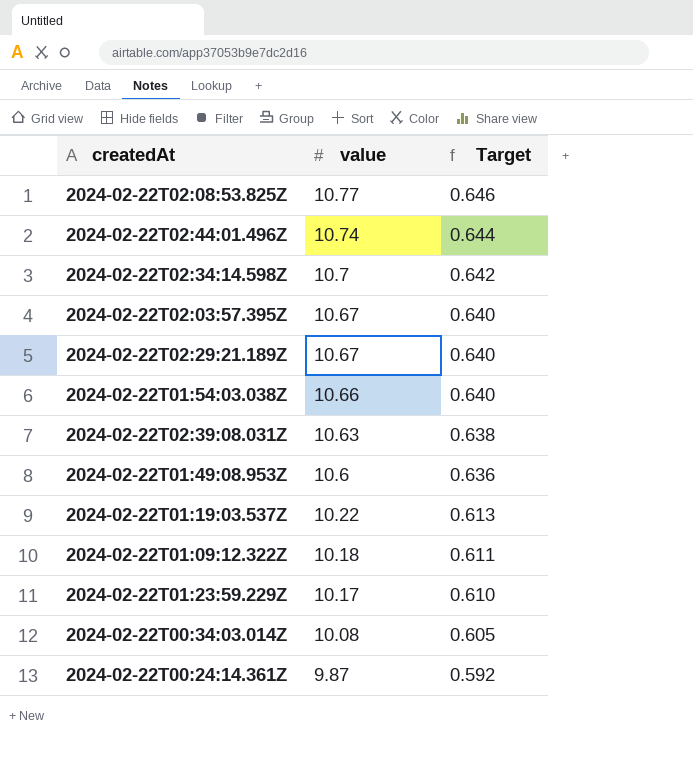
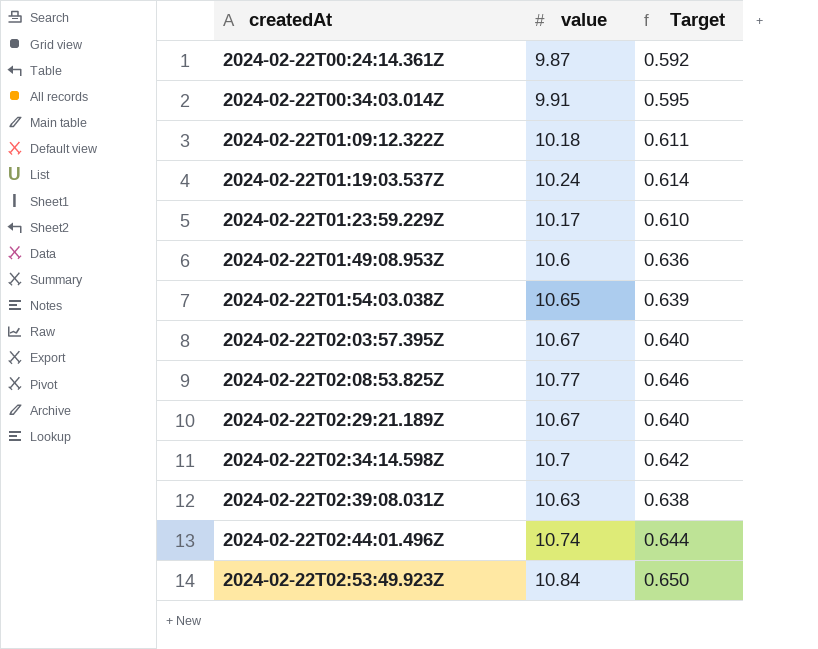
row order: value descending -> createdAt ascending
2024-02-22T00:34:03.014Z | value: 10.08 -> 9.91
2024-02-22T00:34:03.014Z | Target: 0.605 -> 0.595
2024-02-22T01:19:03.537Z | value: 10.22 -> 10.24
2024-02-22T01:19:03.537Z | Target: 0.613 -> 0.614
2024-02-22T01:54:03.038Z | value: 10.66 -> 10.65
2024-02-22T01:54:03.038Z | Target: 0.640 -> 0.639
row 2024-02-22T02:53:49.923Z: none -> 10.84 | 0.650

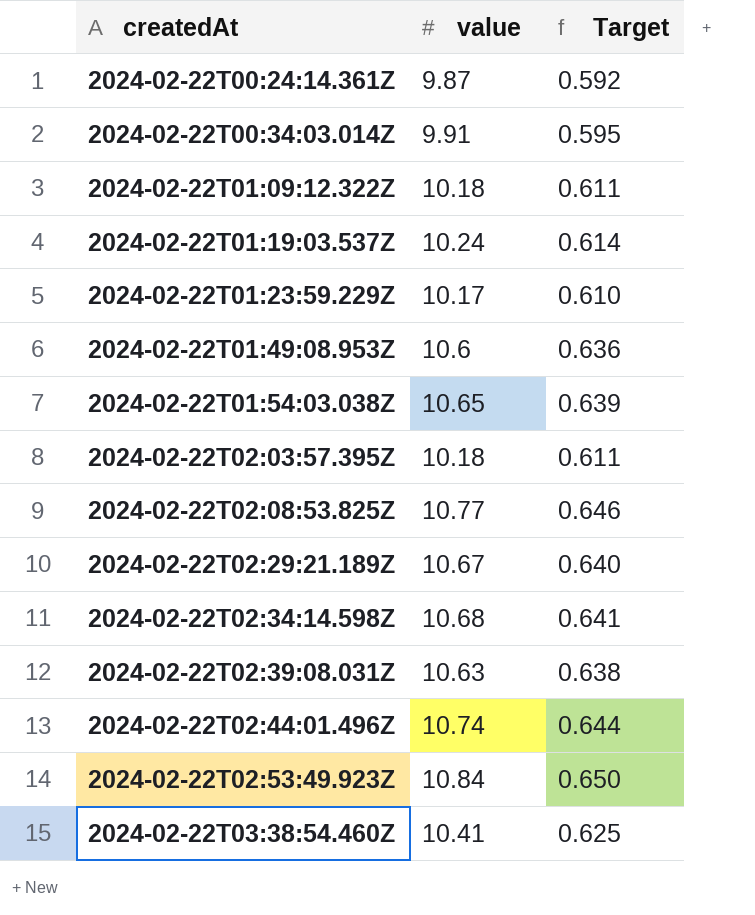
2024-02-22T02:03:57.395Z | value: 10.67 -> 10.18
2024-02-22T02:03:57.395Z | Target: 0.640 -> 0.611
2024-02-22T02:34:14.598Z | value: 10.7 -> 10.68
2024-02-22T02:34:14.598Z | Target: 0.642 -> 0.641
row 2024-02-22T03:38:54.460Z: none -> 10.41 | 0.625

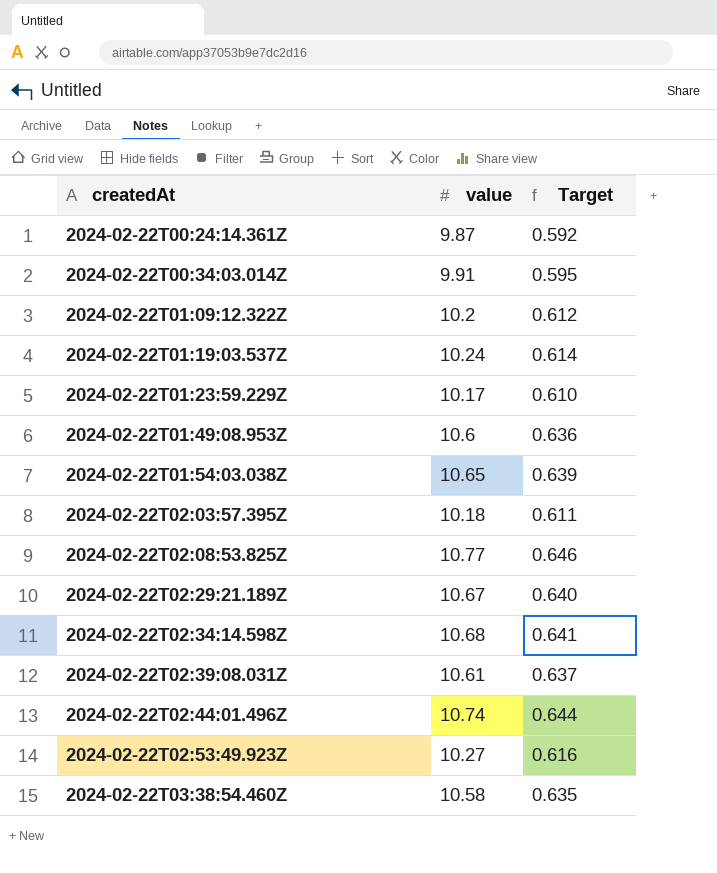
2024-02-22T01:09:12.322Z | value: 10.18 -> 10.2
2024-02-22T01:09:12.322Z | Target: 0.611 -> 0.612
2024-02-22T02:39:08.031Z | value: 10.63 -> 10.61
2024-02-22T02:39:08.031Z | Target: 0.638 -> 0.637
2024-02-22T02:53:49.923Z | value: 10.84 -> 10.27
2024-02-22T02:53:49.923Z | Target: 0.650 -> 0.616
2024-02-22T03:38:54.460Z | value: 10.41 -> 10.58
2024-02-22T03:38:54.460Z | Target: 0.625 -> 0.635

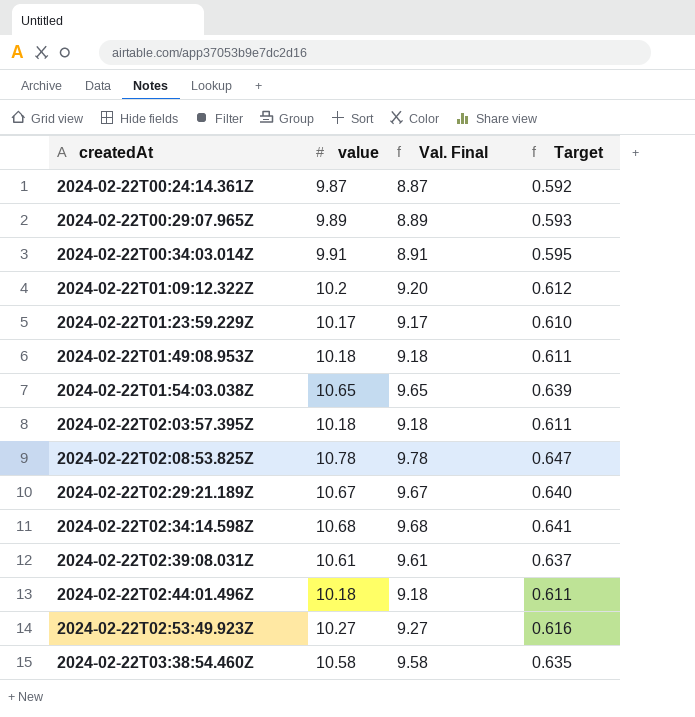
column Val. Final | formula: none -> [value] - 1
row 2024-02-22T01:19:03.537Z: 10.24 | 0.614 -> none
row 2024-02-22T00:29:07.965Z: none -> 9.89 | 8.89 | 0.593
2024-02-22T01:49:08.953Z | value: 10.6 -> 10.18
2024-02-22T01:49:08.953Z | Target: 0.636 -> 0.611
2024-02-22T02:08:53.825Z | value: 10.77 -> 10.78
2024-02-22T02:08:53.825Z | Target: 0.646 -> 0.647
2024-02-22T02:44:01.496Z | value: 10.74 -> 10.18
2024-02-22T02:44:01.496Z | Target: 0.644 -> 0.611

